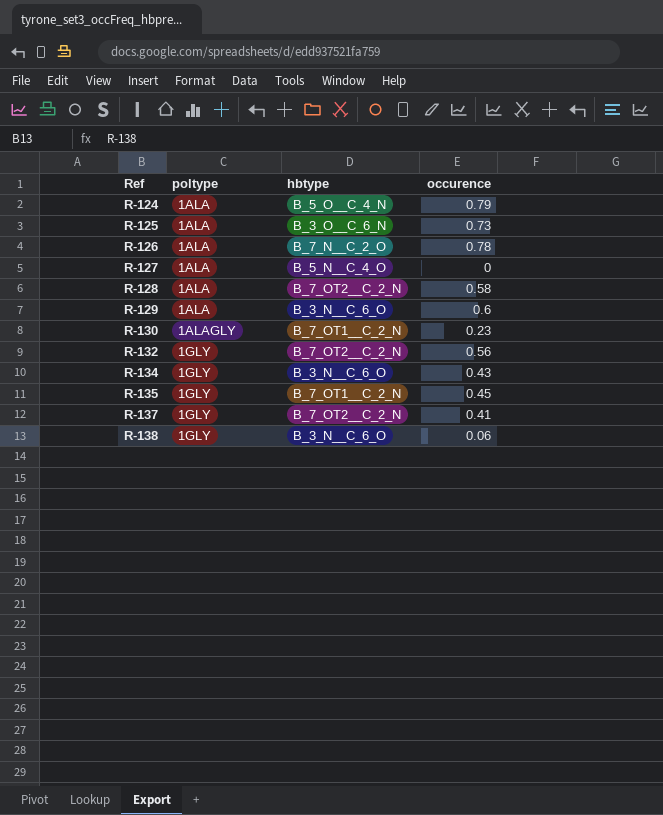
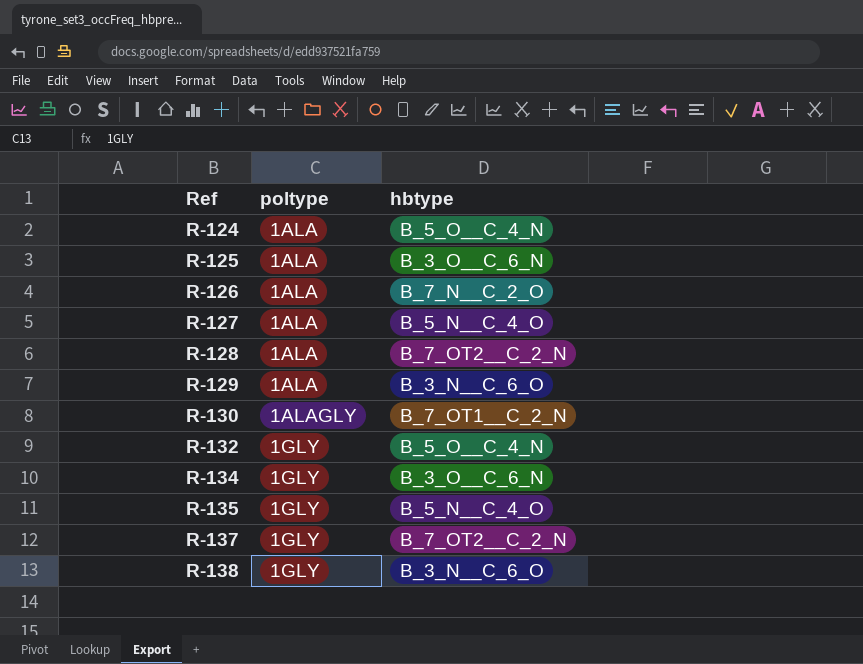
column occurence | position: 4 -> none
R-132 | hbtype: B_7_OT2__C_2_N -> B_5_O__C_4_N
R-134 | hbtype: B_3_N__C_6_O -> B_3_O__C_6_N
R-135 | hbtype: B_7_OT1__C_2_N -> B_5_N__C_4_O

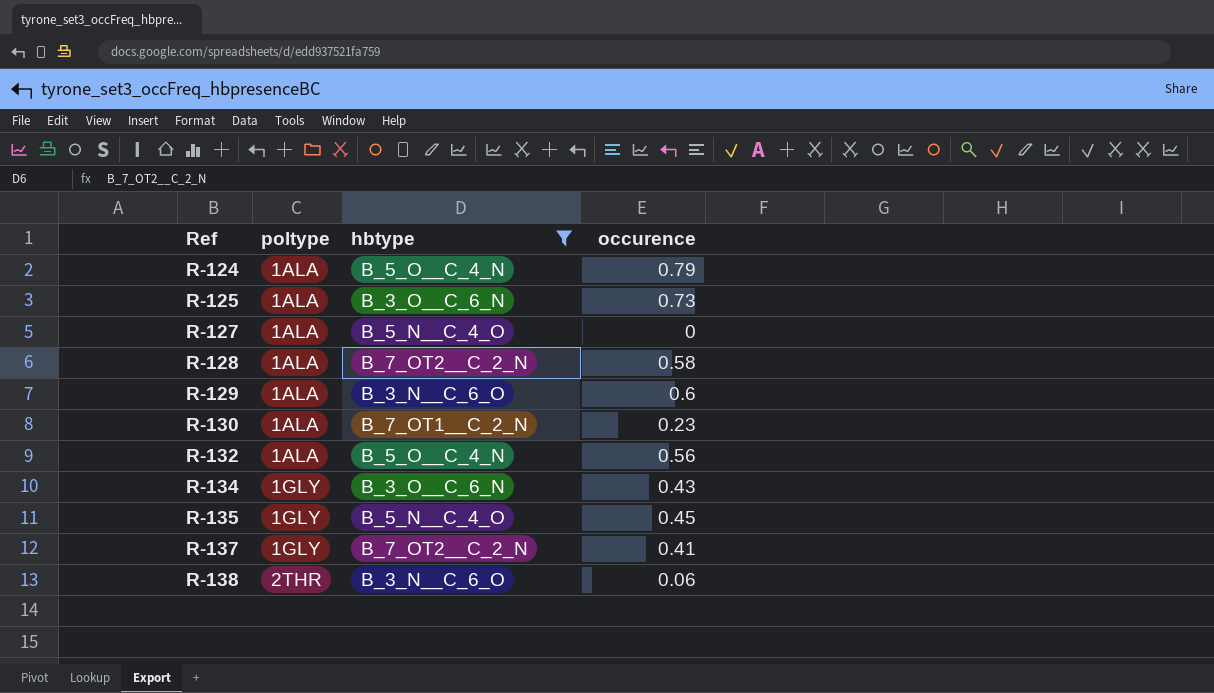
filter: none -> hbtype != B_7_N__C_2_O
column occurence | position: none -> 4
R-130 | poltype: 1ALAGLY -> 1ALA
R-132 | poltype: 1GLY -> 1ALA
R-138 | poltype: 1GLY -> 2THR

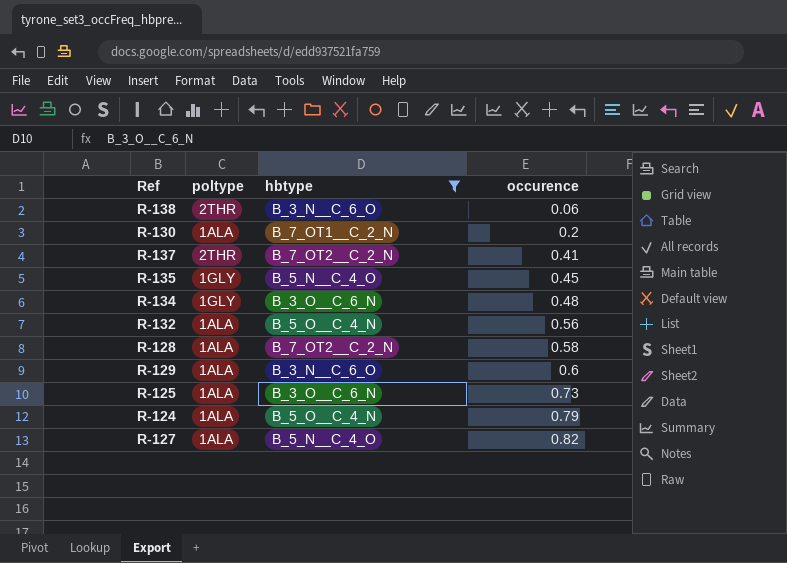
row order: Ref ascending -> occurence ascending
R-130 | occurence: 0.23 -> 0.2
R-137 | poltype: 1GLY -> 2THR
R-134 | occurence: 0.43 -> 0.48
R-127 | occurence: 0 -> 0.82

